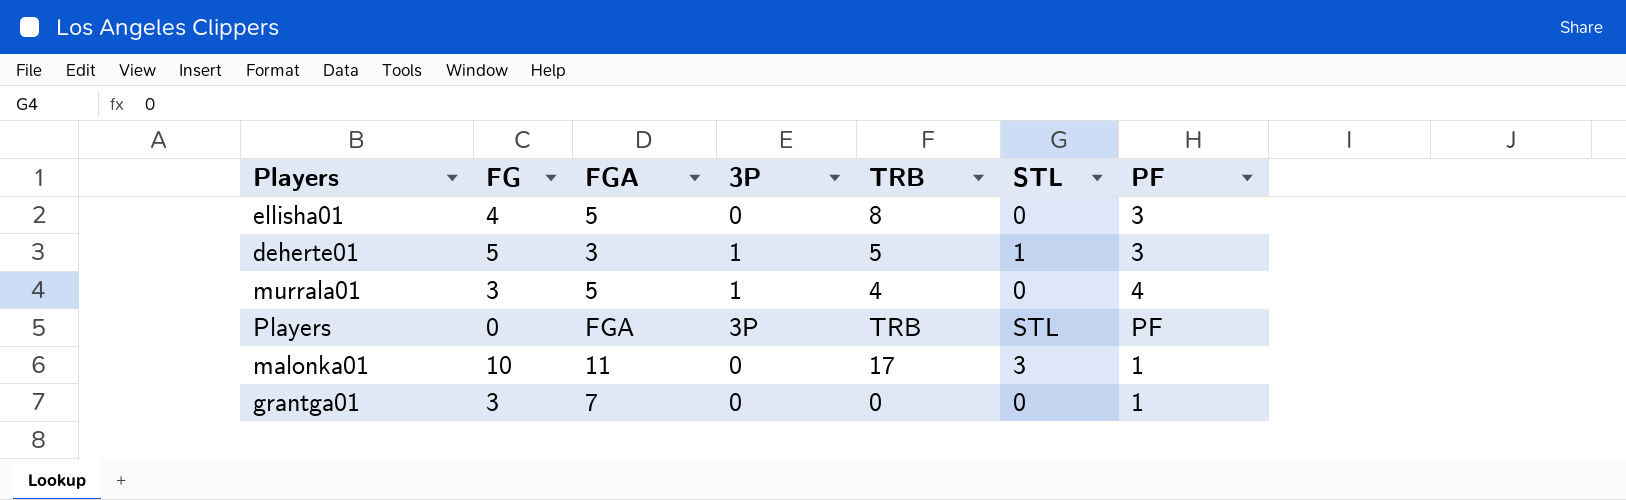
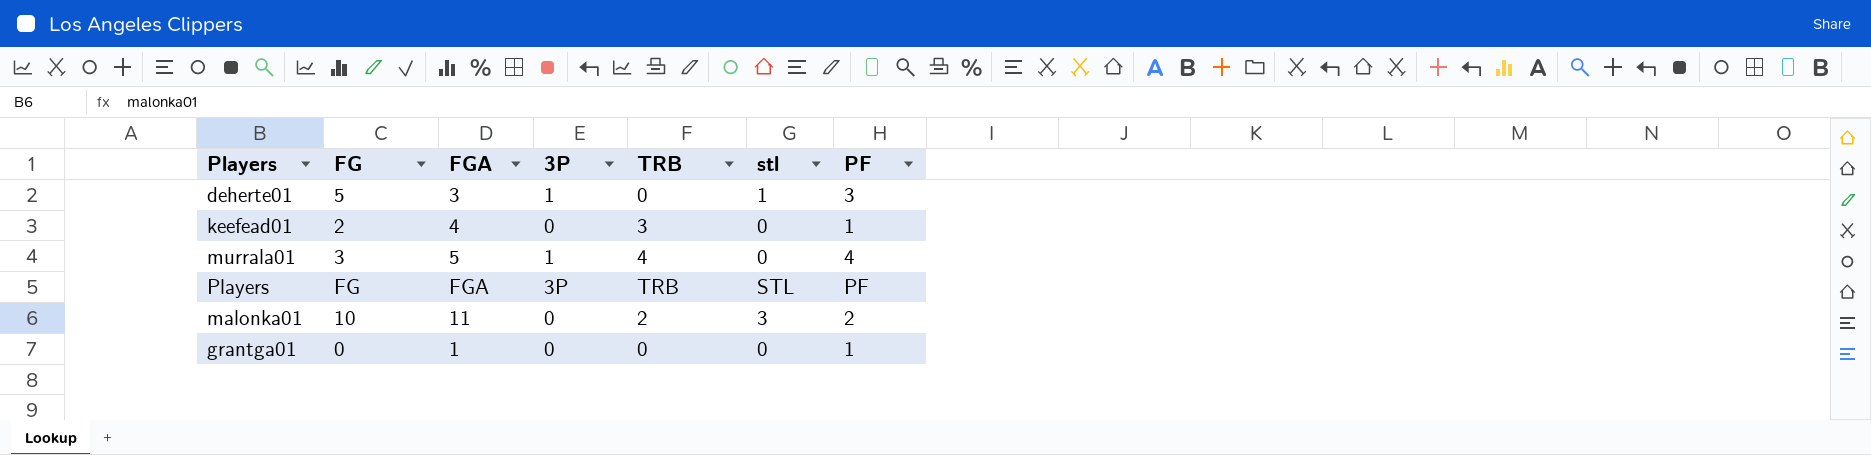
column name: STL -> stl
row ellisha01: 4 | 5 | 0 | 8 | 0 | 3 -> none
deherte01 | TRB: 5 -> 0
row keefead01: none -> 2 | 4 | 0 | 3 | 0 | 1
Players | FG: 0 -> FG
malonka01 | TRB: 17 -> 2
malonka01 | PF: 1 -> 2
grantga01 | FG: 3 -> 0
grantga01 | FGA: 7 -> 1

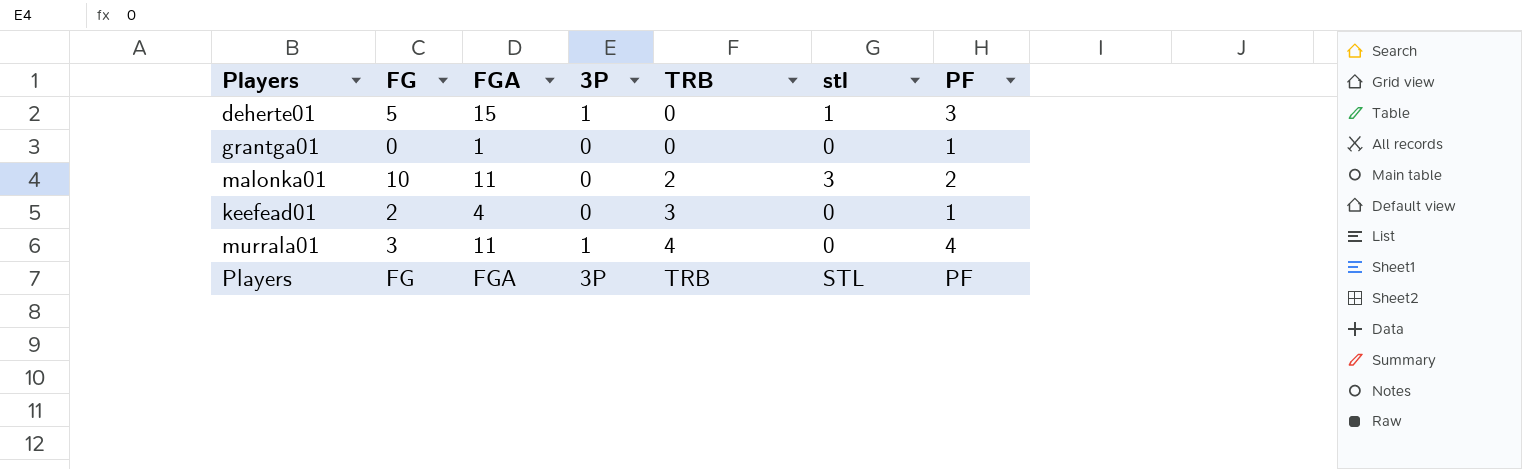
row order: none -> TRB ascending
deherte01 | FGA: 3 -> 15
murrala01 | FGA: 5 -> 11

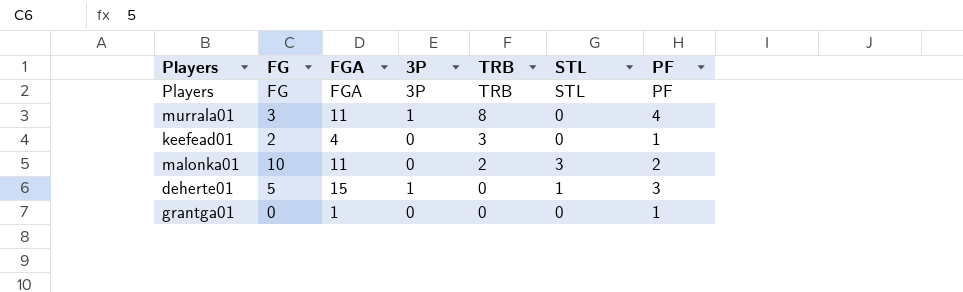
row order: TRB ascending -> TRB descending
column name: stl -> STL
murrala01 | TRB: 4 -> 8

